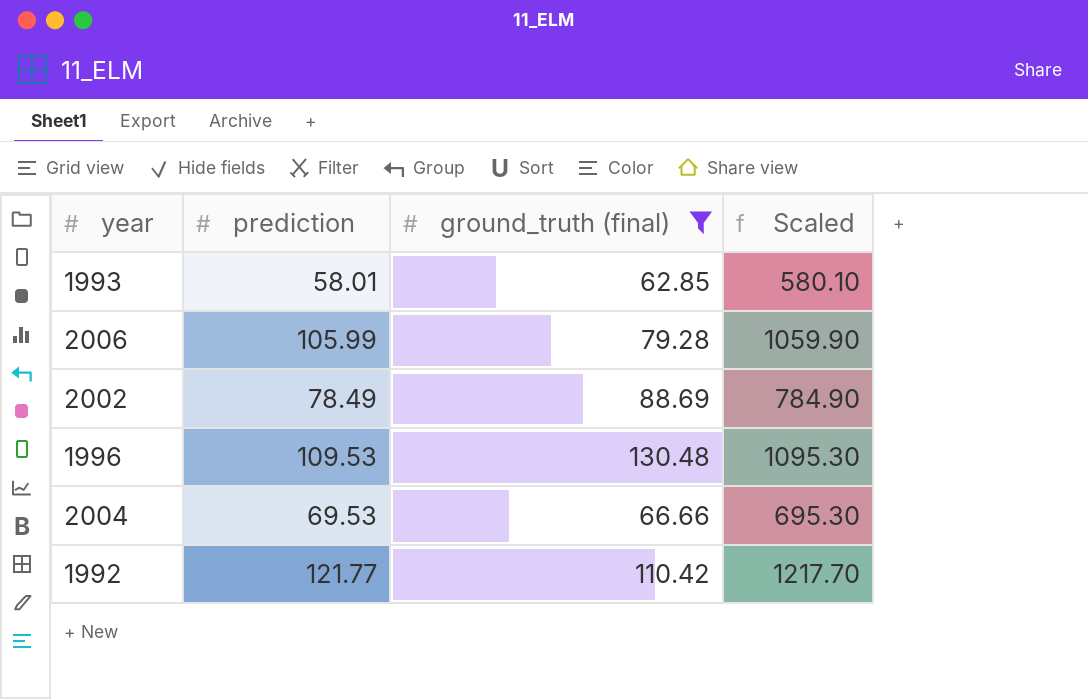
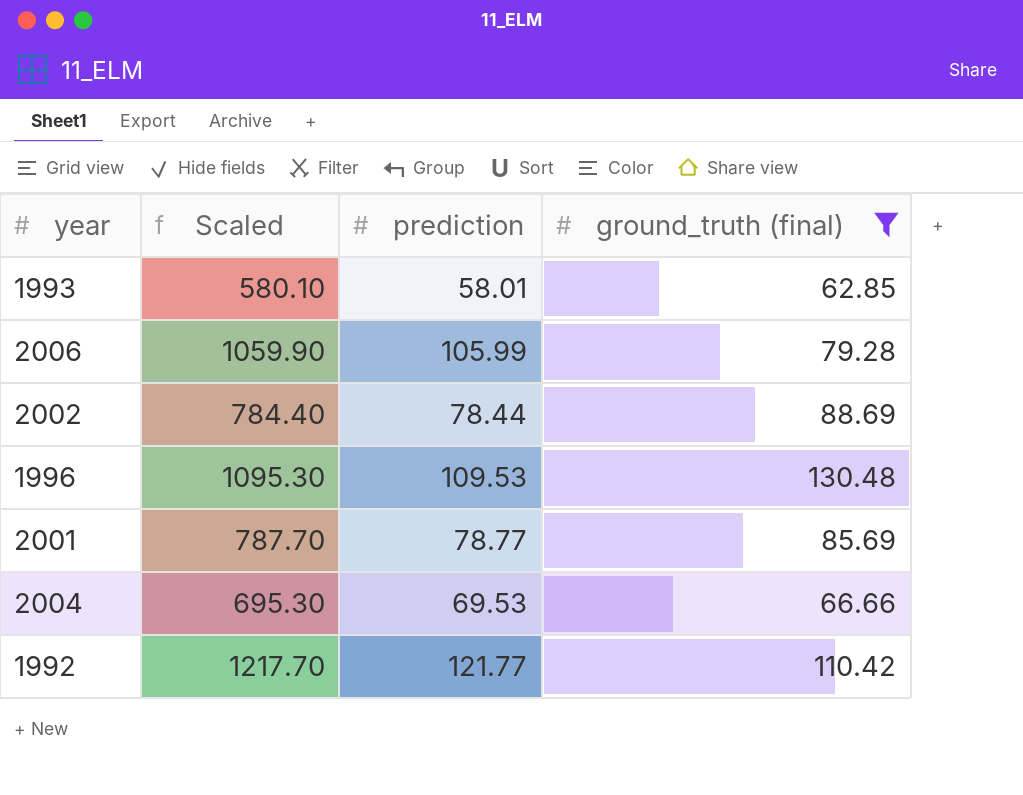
column Scaled | position: 4 -> 2
2002 | Scaled: 784.90 -> 784.40
2002 | prediction: 78.49 -> 78.44
row 2001: none -> 787.70 | 78.77 | 85.69

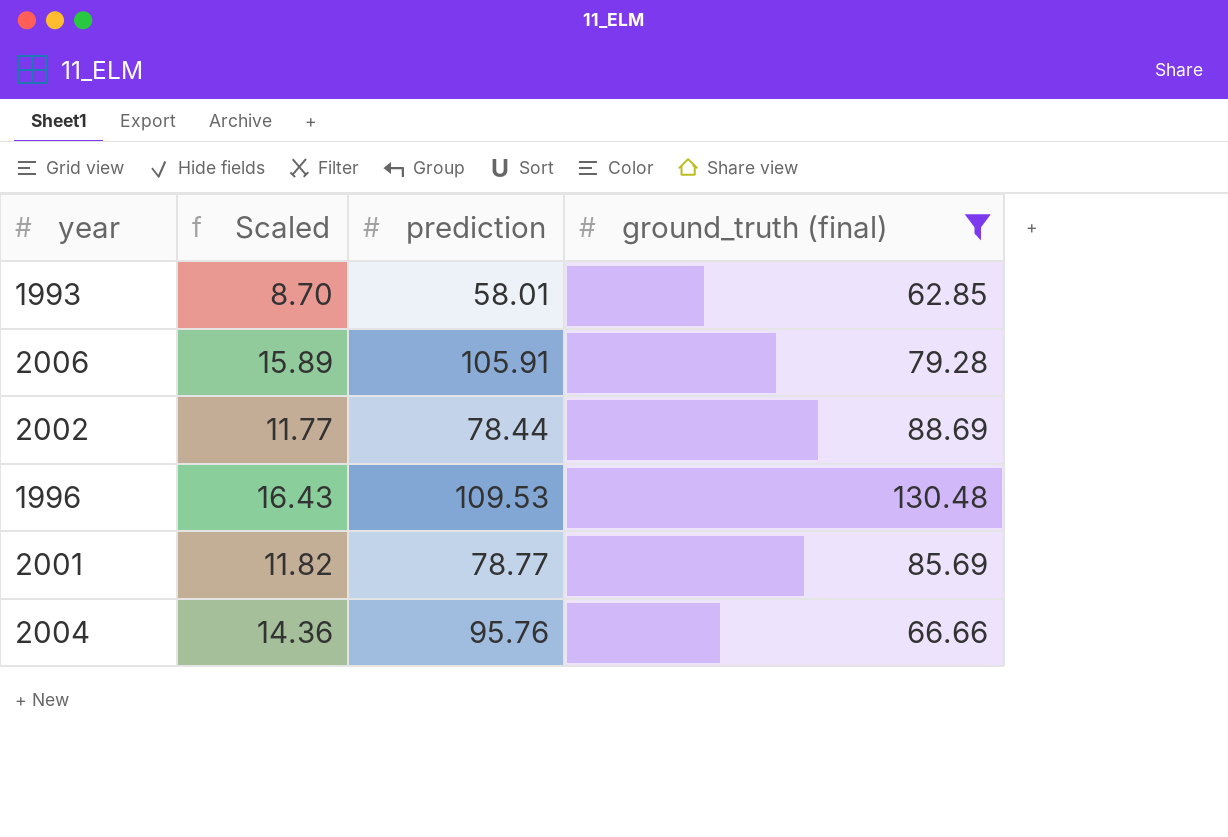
column Scaled | formula: [prediction] * 10 -> [prediction] * 0.15
row 1992: 1217.70 | 121.77 | 110.42 -> none
2006 | prediction: 105.99 -> 105.91
2004 | prediction: 69.53 -> 95.76

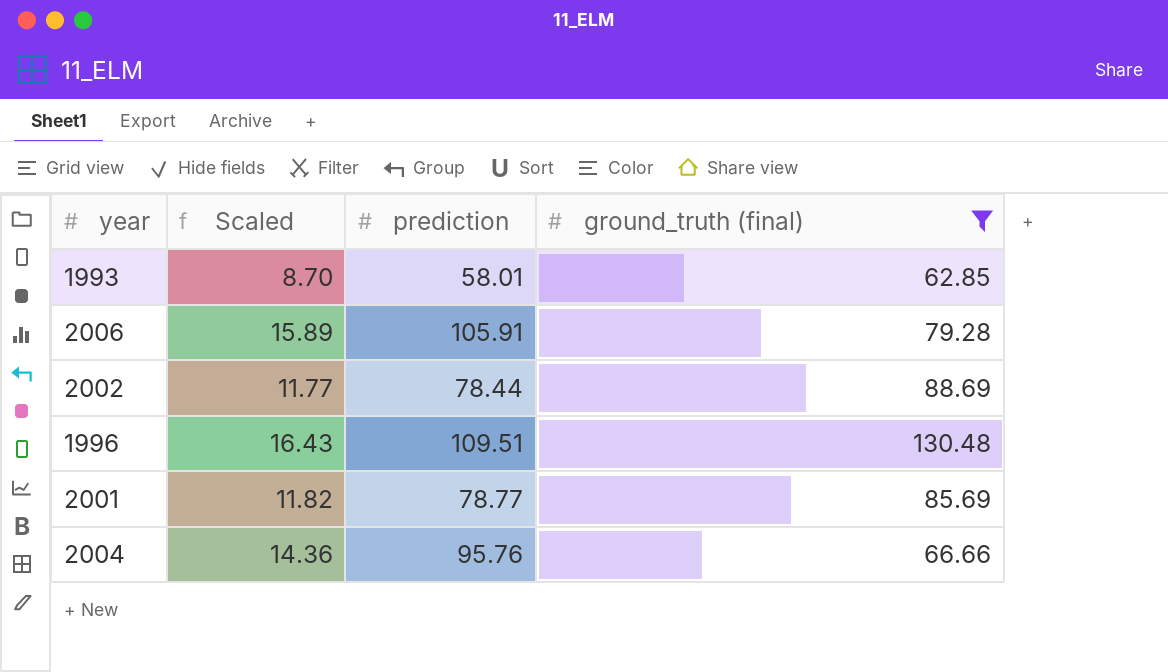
1996 | prediction: 109.53 -> 109.51

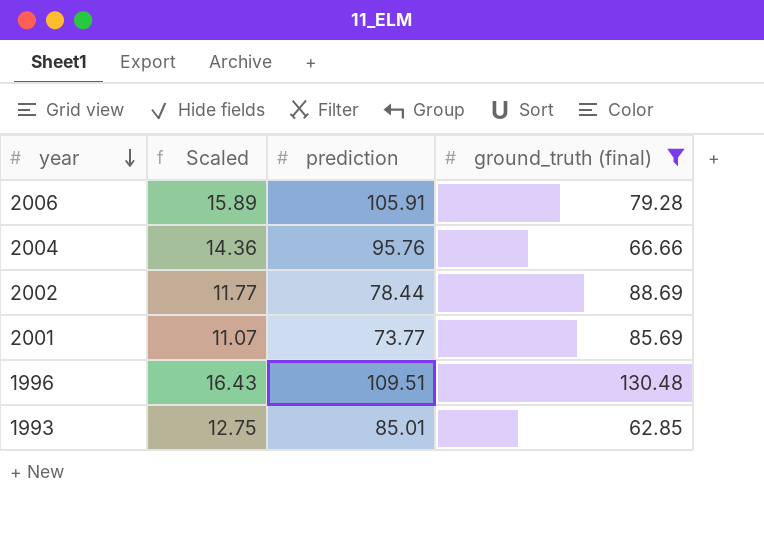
row order: none -> year descending
2001 | Scaled: 11.82 -> 11.07
2001 | prediction: 78.77 -> 73.77
1993 | Scaled: 8.70 -> 12.75
1993 | prediction: 58.01 -> 85.01

